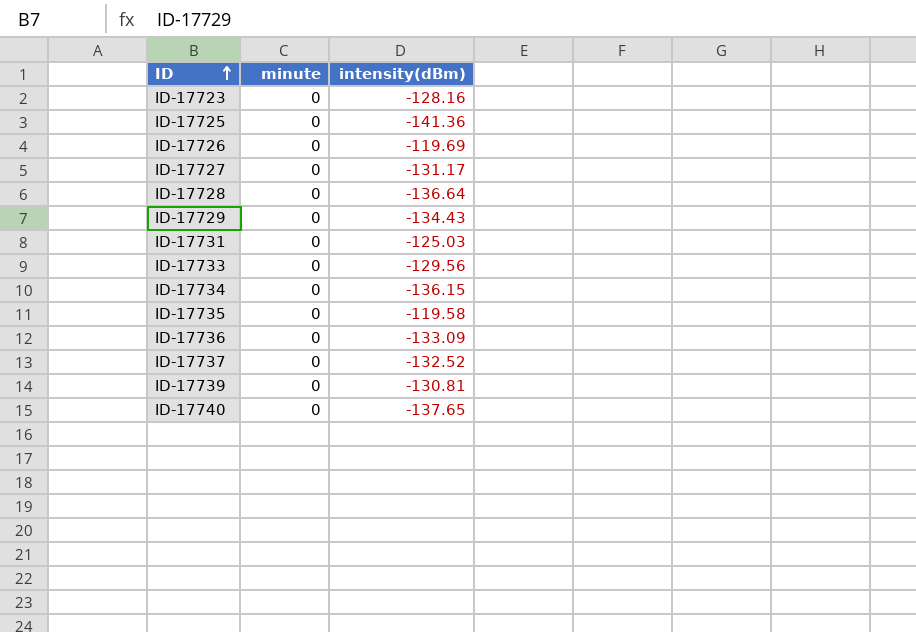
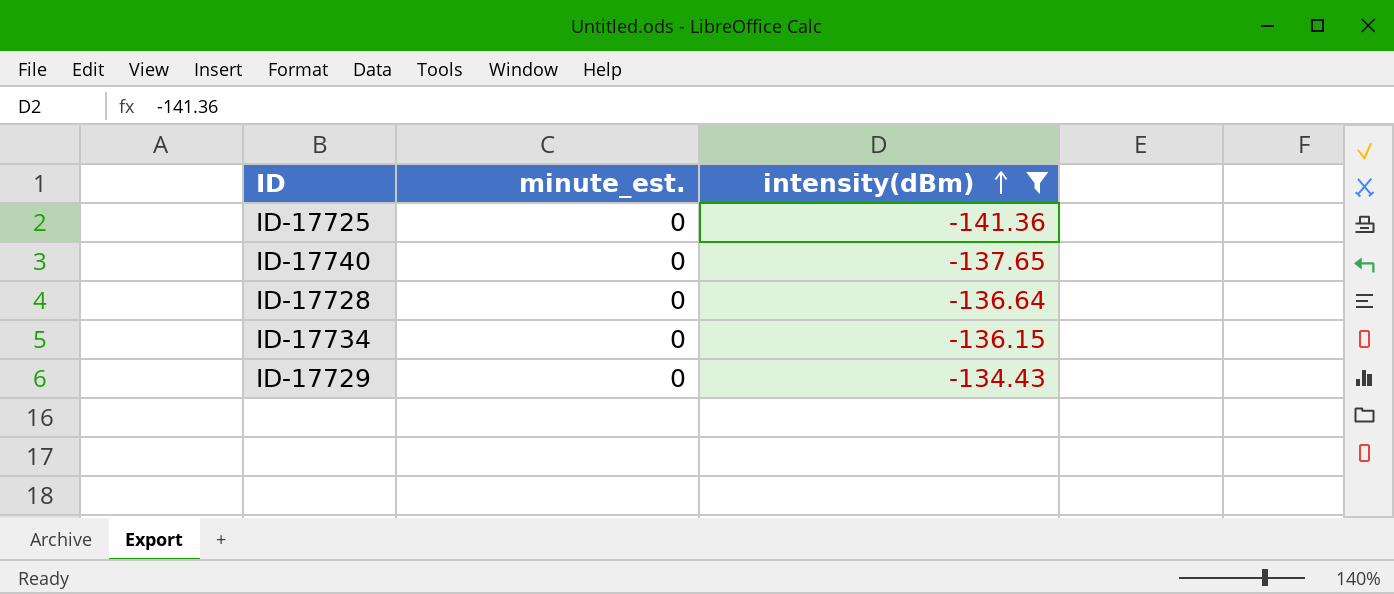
filter: none -> intensity(dBm) <= -134.43
row order: ID ascending -> intensity(dBm) ascending
column name: minute -> minute_est.

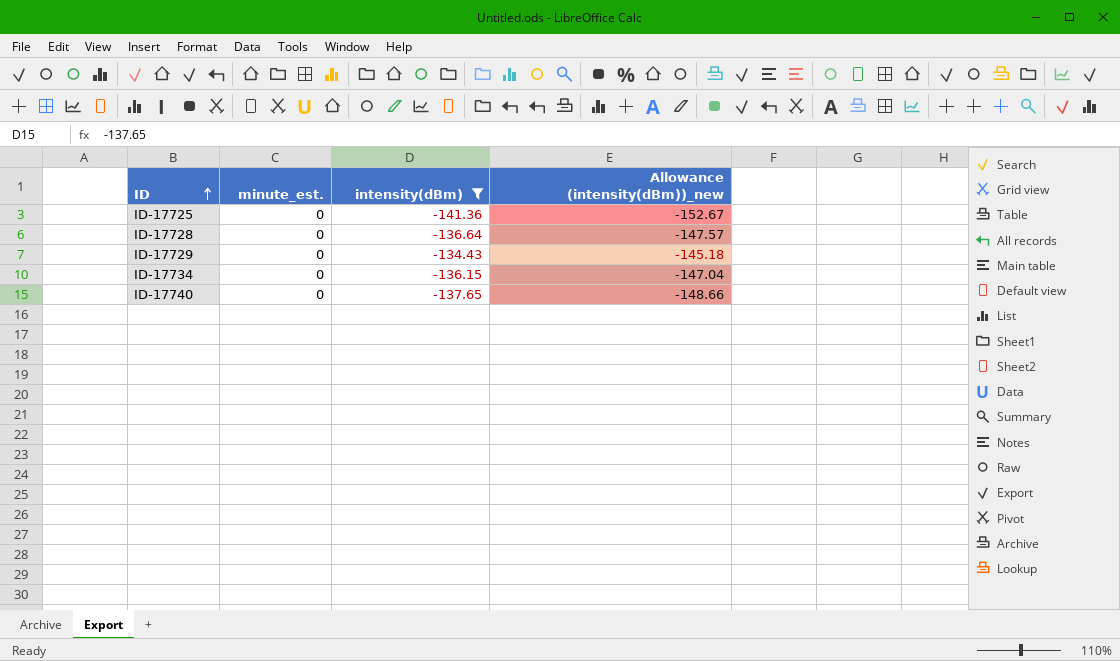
row order: intensity(dBm) ascending -> ID ascending
column Allowance (intensity(dBm))_new | formula: none -> [intensity(dBm)] * 1.08

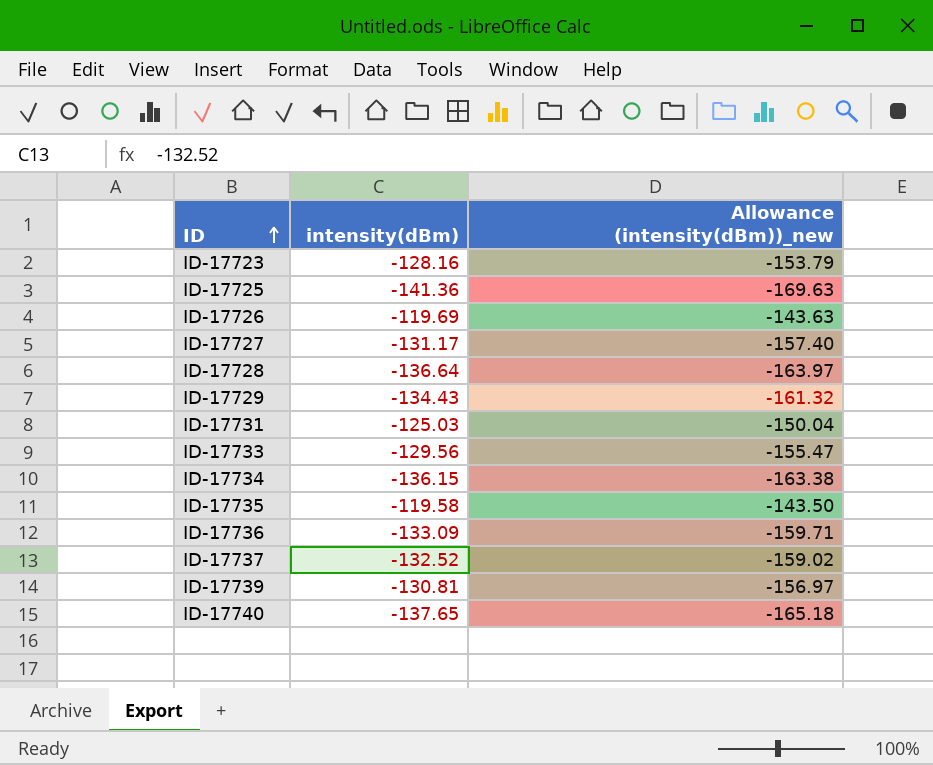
filter: intensity(dBm) <= -134.43 -> none
column minute_est. | position: 2 -> none
column Allowance (intensity(dBm))_new | formula: [intensity(dBm)] * 1.08 -> [intensity(dBm)] * 1.2

